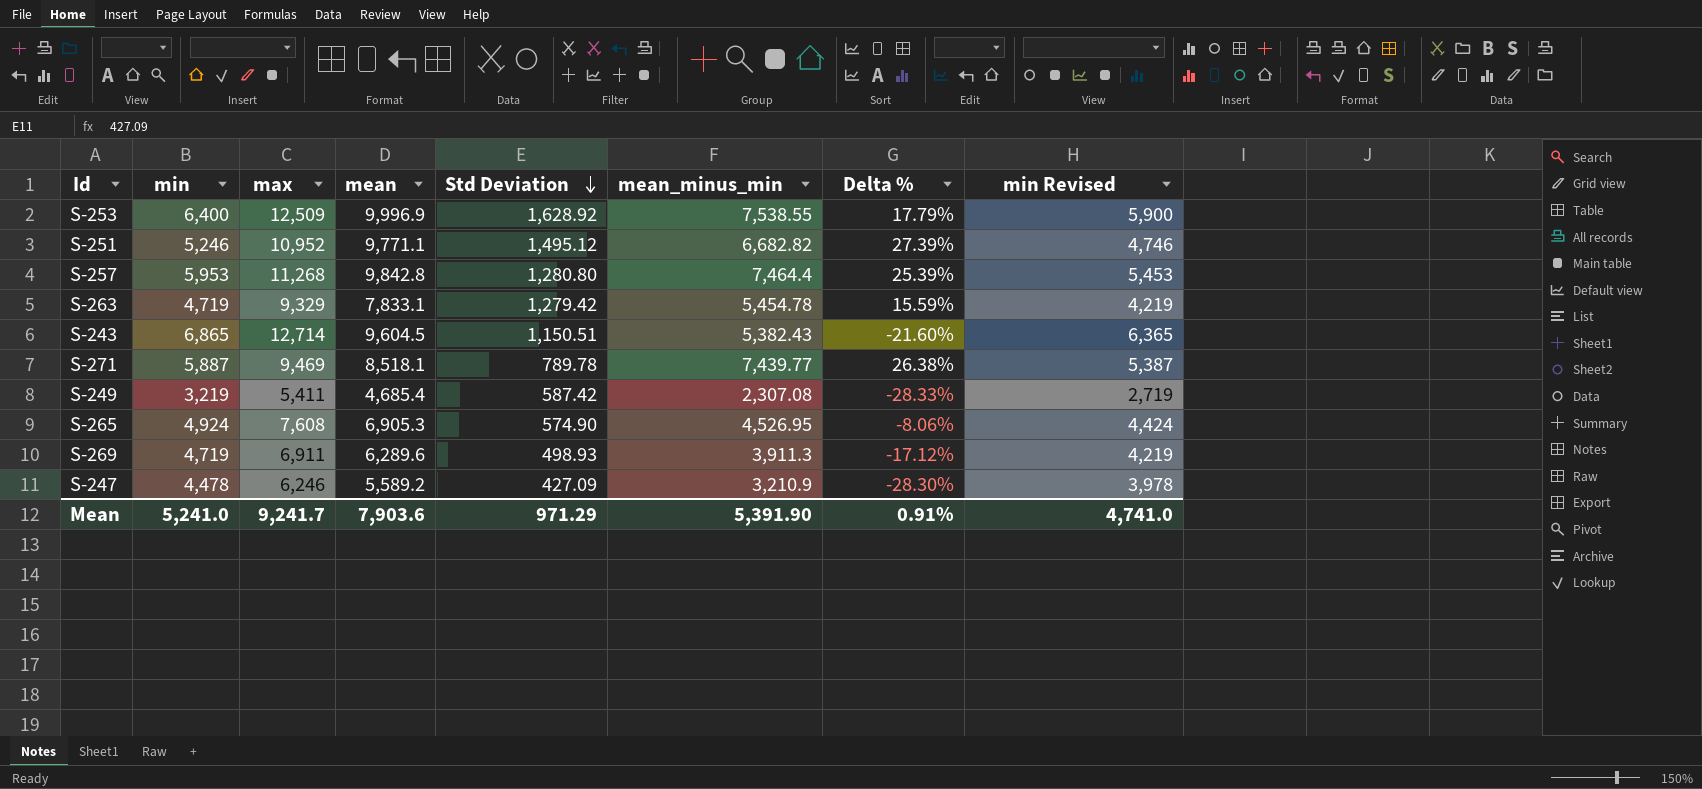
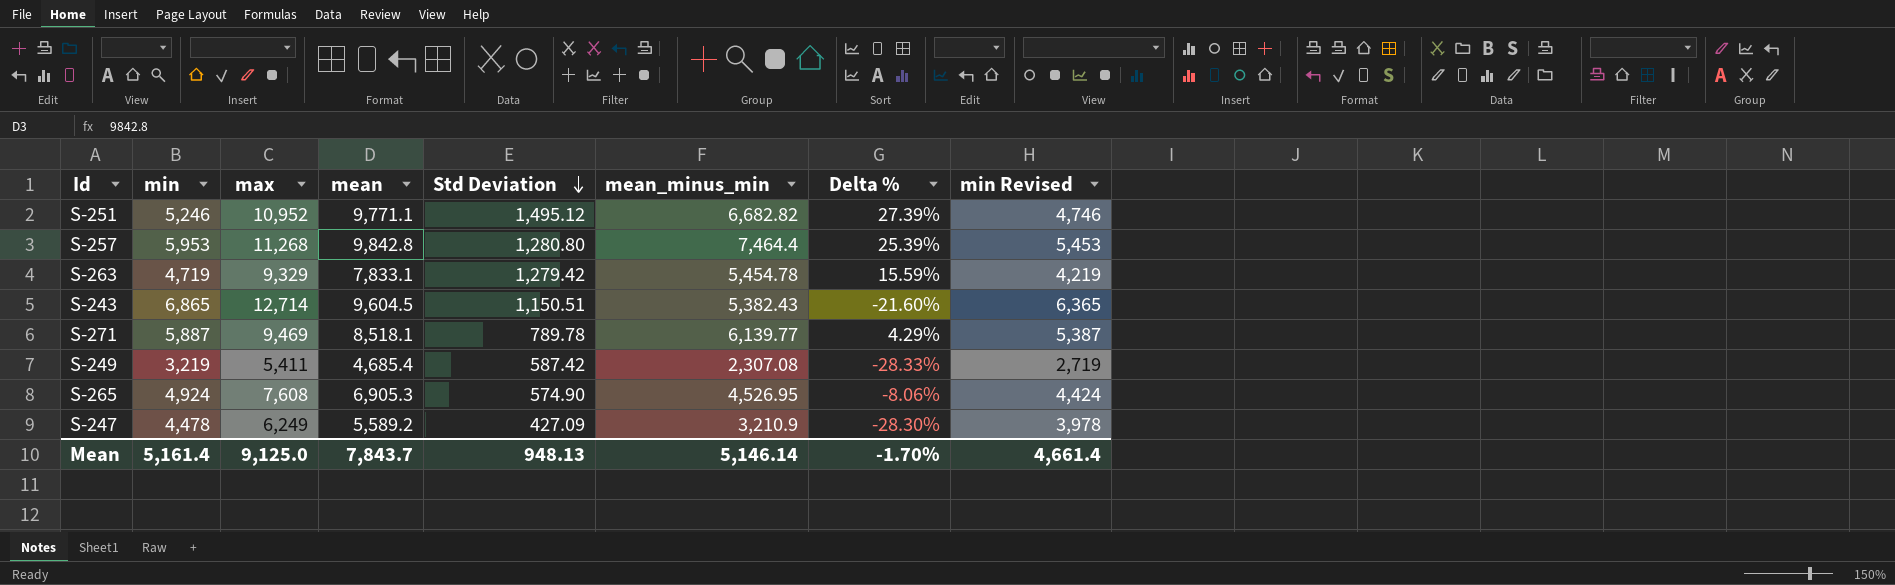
row S-253: 6,400 | 12,509 | 9,996.9 | 1,628.92 | 7,538.55 | 17.79% | 5,900 -> none
row S-269: 4,719 | 6,911 | 6,289.6 | 498.93 | 3,911.3 | -17.12% | 4,219 -> none
S-271 | mean_minus_min: 7,439.77 -> 6,139.77
S-271 | Delta %: 26.38% -> 4.29%
S-247 | max: 6,246 -> 6,249
Mean | min: 5,241.0 -> 5,161.4
Mean | max: 9,241.7 -> 9,125.0
Mean | mean: 7,903.6 -> 7,843.7
Mean | Std Deviation: 971.29 -> 948.13
Mean | mean_minus_min: 5,391.90 -> 5,146.14
Mean | Delta %: 0.91% -> -1.70%
Mean | min Revised: 4,741.0 -> 4,661.4

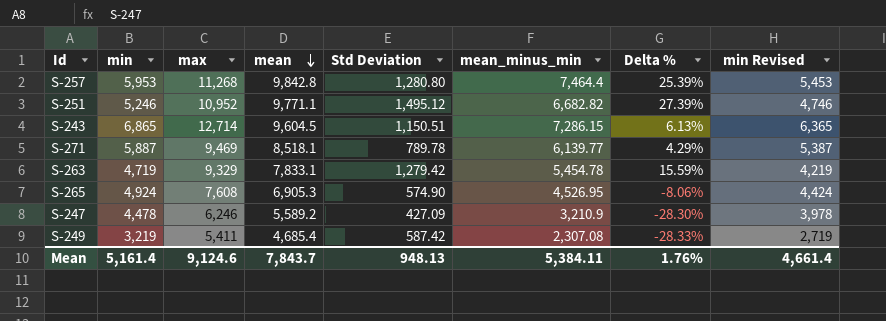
row order: Std Deviation descending -> mean descending
S-243 | mean_minus_min: 5,382.43 -> 7,286.15
S-243 | Delta %: -21.60% -> 6.13%
S-247 | max: 6,249 -> 6,246
Mean | max: 9,125.0 -> 9,124.6
Mean | mean_minus_min: 5,146.14 -> 5,384.11
Mean | Delta %: -1.70% -> 1.76%

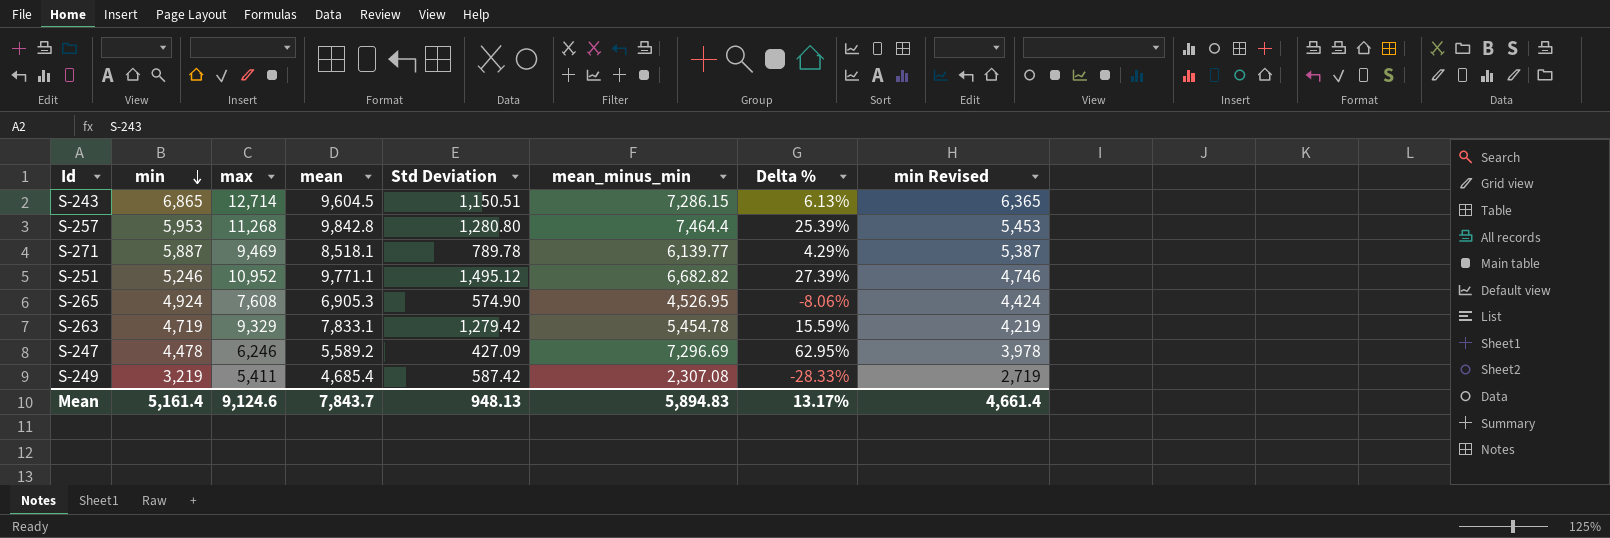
row order: mean descending -> min descending
S-247 | mean_minus_min: 3,210.9 -> 7,296.69
S-247 | Delta %: -28.30% -> 62.95%
Mean | mean_minus_min: 5,384.11 -> 5,894.83
Mean | Delta %: 1.76% -> 13.17%

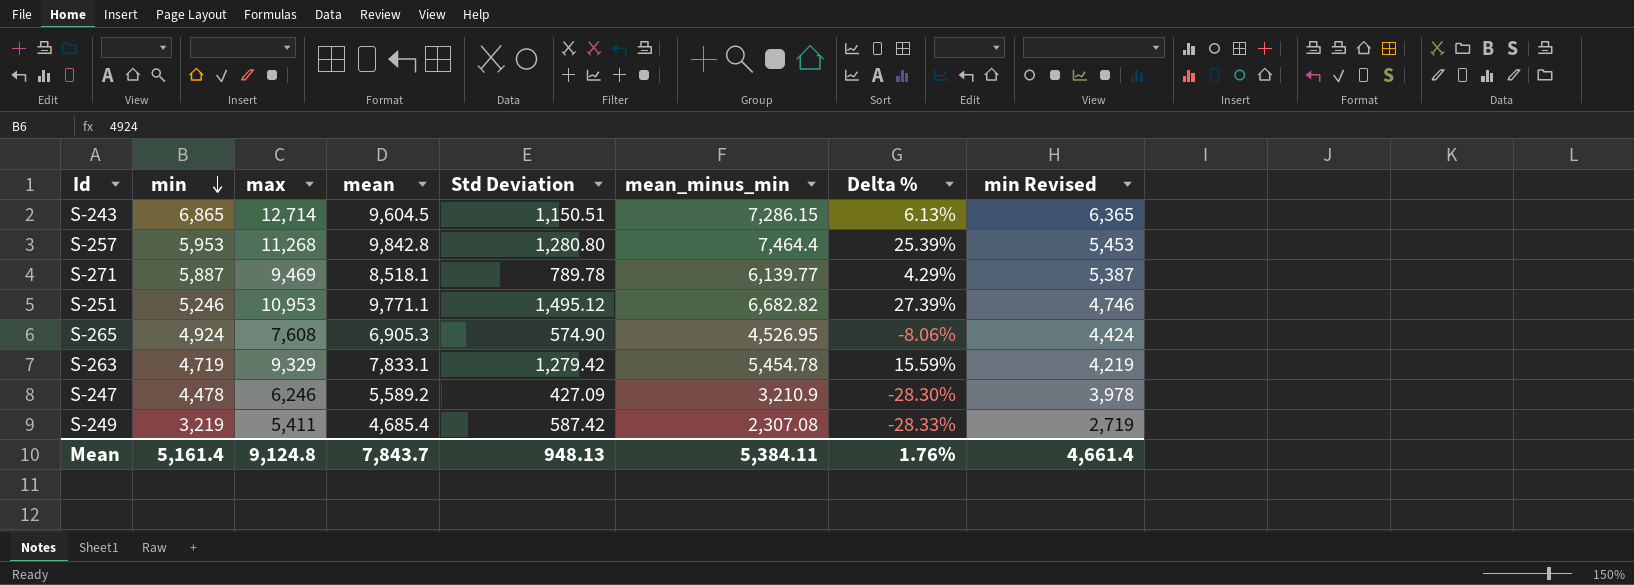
S-251 | max: 10,952 -> 10,953
S-247 | mean_minus_min: 7,296.69 -> 3,210.9
S-247 | Delta %: 62.95% -> -28.30%
Mean | max: 9,124.6 -> 9,124.8
Mean | mean_minus_min: 5,894.83 -> 5,384.11
Mean | Delta %: 13.17% -> 1.76%

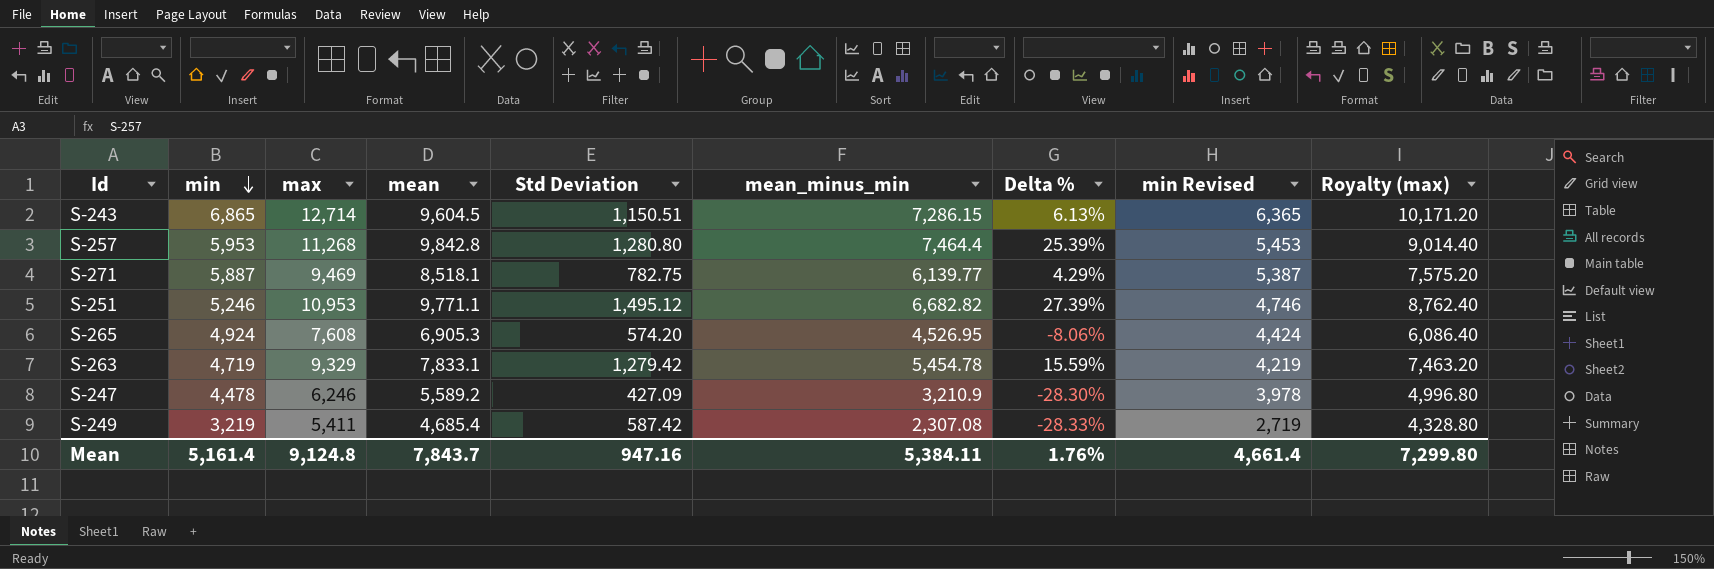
column Royalty (max) | formula: none -> [max] * 0.8
S-271 | Std Deviation: 789.78 -> 782.75
S-265 | Std Deviation: 574.90 -> 574.20
Mean | Std Deviation: 948.13 -> 947.16

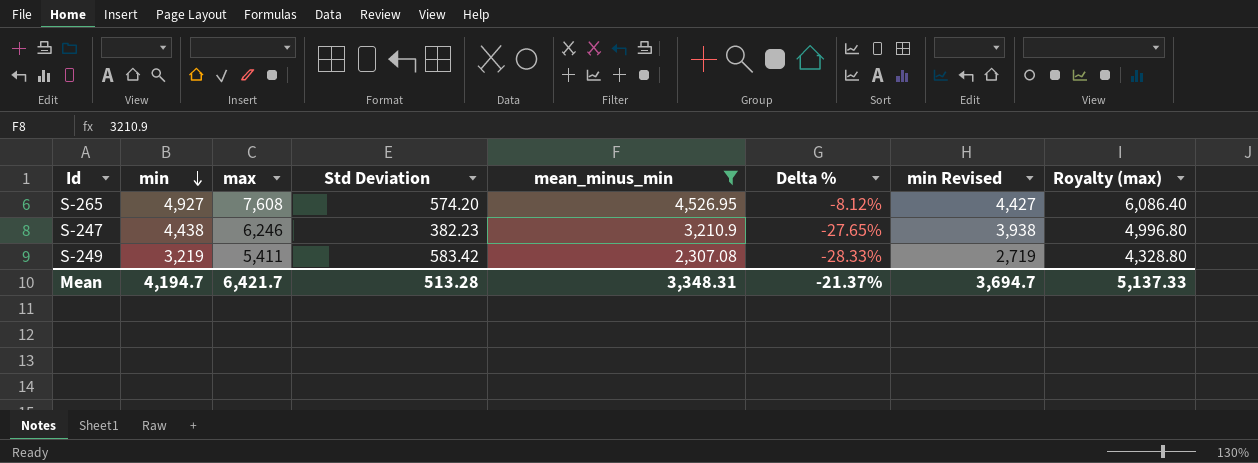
filter: none -> mean_minus_min <= 4,526.95
column mean | position: 4 -> none
S-265 | min: 4,924 -> 4,927
S-265 | Delta %: -8.06% -> -8.12%
S-265 | min Revised: 4,424 -> 4,427
S-247 | min: 4,478 -> 4,438
S-247 | Std Deviation: 427.09 -> 382.23
S-247 | Delta %: -28.30% -> -27.65%
S-247 | min Revised: 3,978 -> 3,938
S-249 | Std Deviation: 587.42 -> 583.42
Mean | min: 5,161.4 -> 4,194.7
Mean | max: 9,124.8 -> 6,421.7
Mean | Std Deviation: 947.16 -> 513.28
Mean | mean_minus_min: 5,384.11 -> 3,348.31
Mean | Delta %: 1.76% -> -21.37%
Mean | min Revised: 4,661.4 -> 3,694.7
Mean | Royalty (max): 7,299.80 -> 5,137.33

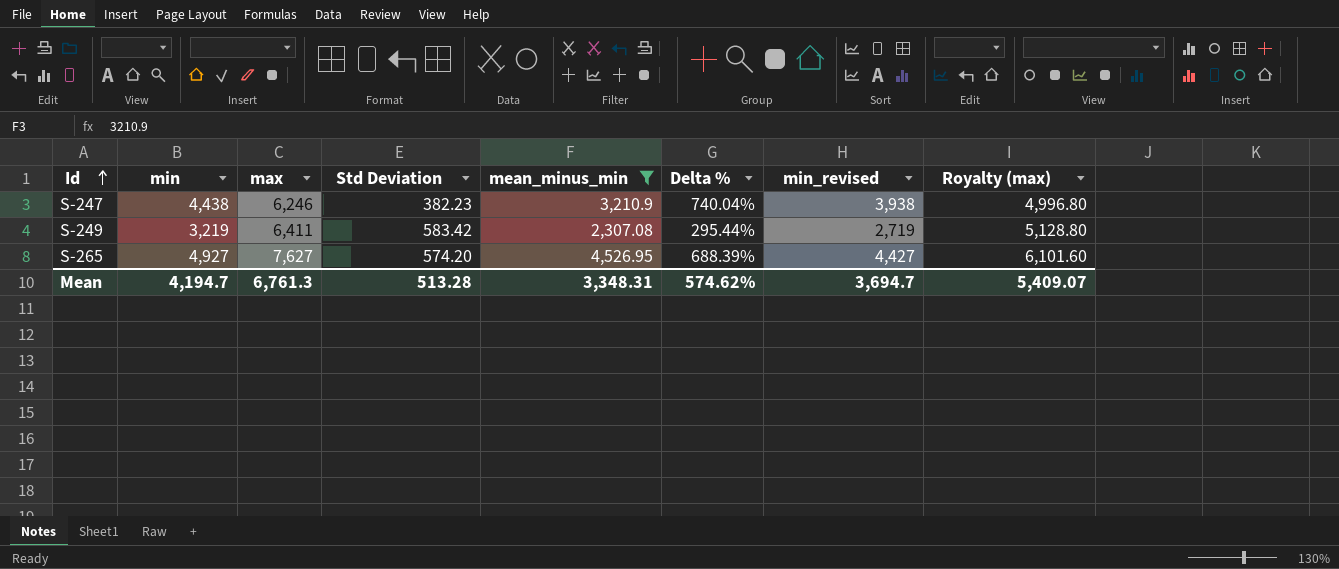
row order: min descending -> Id ascending
column Delta % | formula: ([mean_minus_min] - [min]) / [min] -> ([mean_minus_min] - [Std Deviation]) / [Std Deviation]
column name: min Revised -> min_revised
S-249 | max: 5,411 -> 6,411
S-249 | Royalty (max): 4,328.80 -> 5,128.80
S-265 | max: 7,608 -> 7,627
S-265 | Royalty (max): 6,086.40 -> 6,101.60
Mean | max: 6,421.7 -> 6,761.3
Mean | Delta %: -21.37% -> 574.62%
Mean | Royalty (max): 5,137.33 -> 5,409.07

